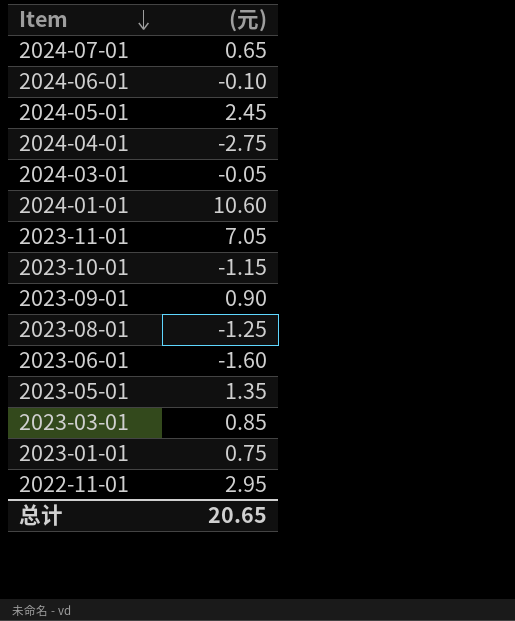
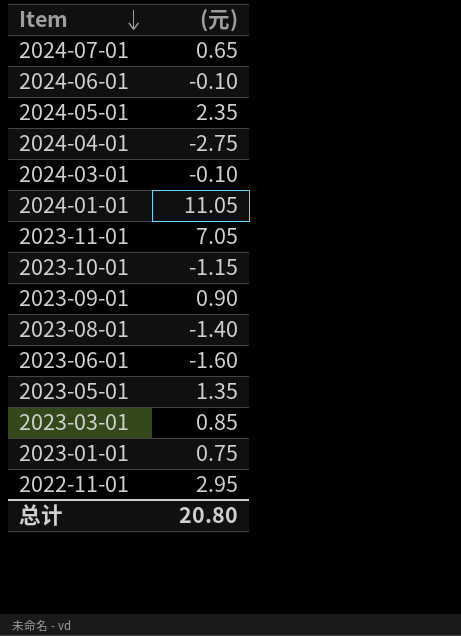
2024-05-01 | (元): 2.45 -> 2.35
2024-03-01 | (元): -0.05 -> -0.10
2024-01-01 | (元): 10.60 -> 11.05
2023-08-01 | (元): -1.25 -> -1.40
总计 | (元): 20.65 -> 20.80

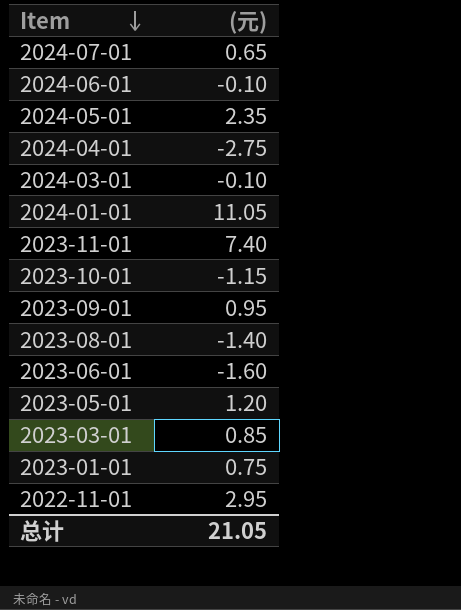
2023-11-01 | (元): 7.05 -> 7.40
2023-09-01 | (元): 0.90 -> 0.95
2023-05-01 | (元): 1.35 -> 1.20
总计 | (元): 20.80 -> 21.05

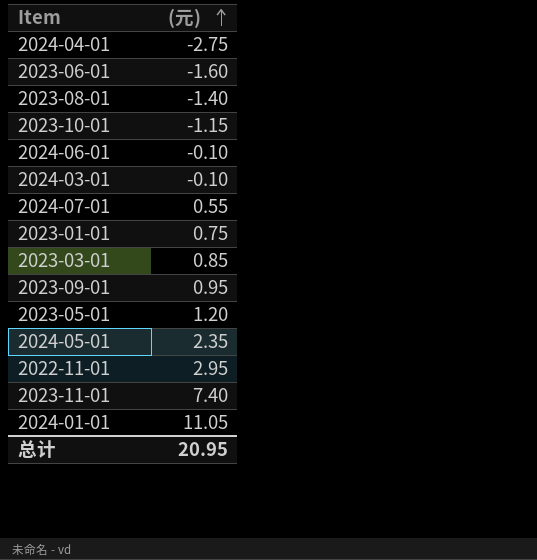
row order: Item descending -> (元) ascending
2024-07-01 | (元): 0.65 -> 0.55
总计 | (元): 21.05 -> 20.95

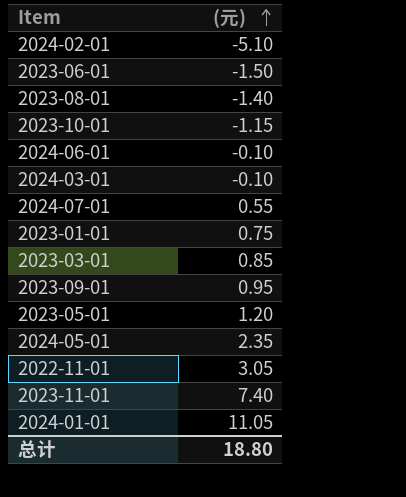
row 2024-04-01: -2.75 -> none
row 2024-02-01: none -> -5.10
2023-06-01 | (元): -1.60 -> -1.50
2022-11-01 | (元): 2.95 -> 3.05
总计 | (元): 20.95 -> 18.80

